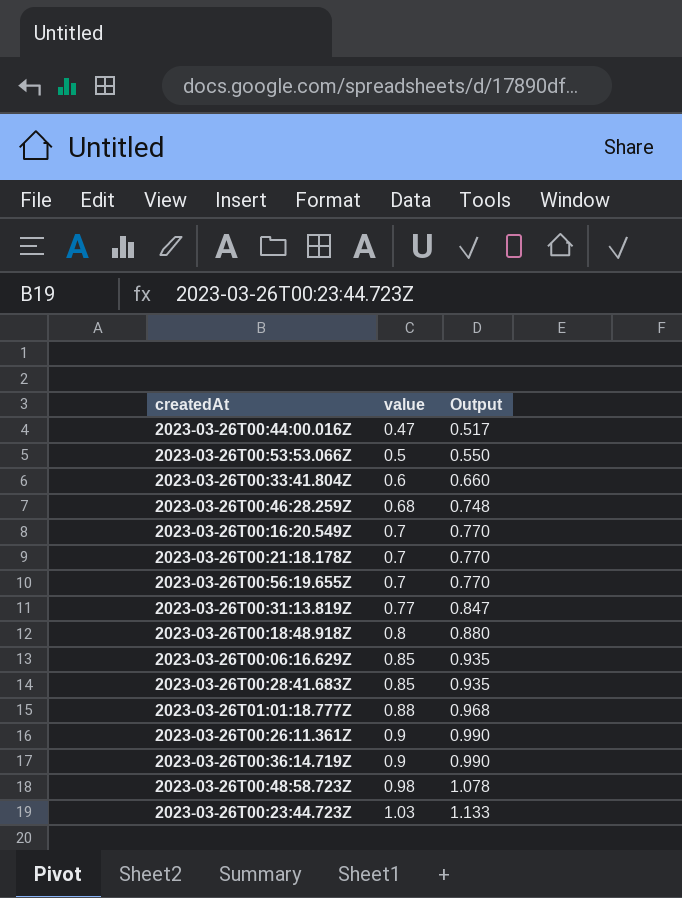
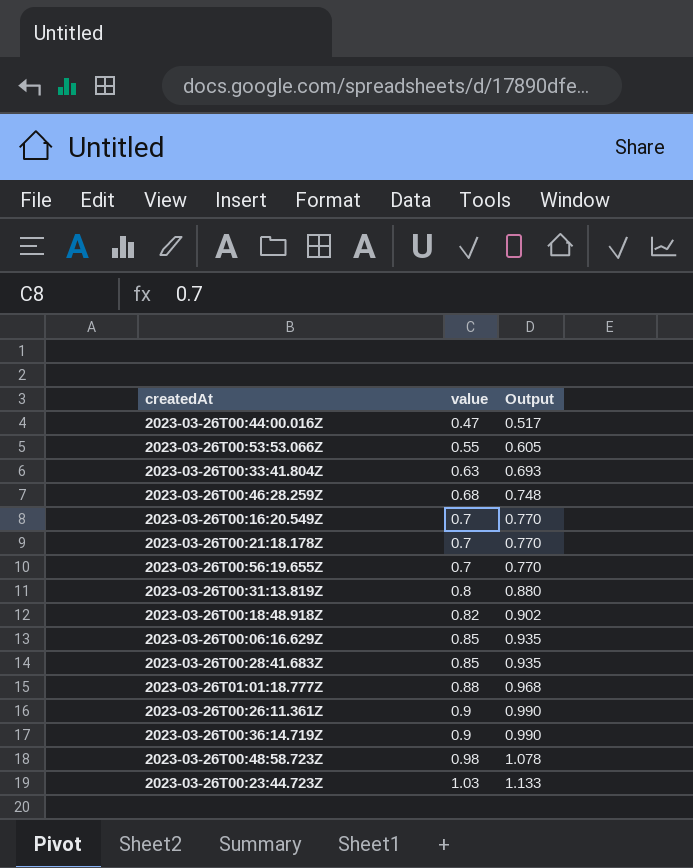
2023-03-26T00:53:53.066Z | value: 0.5 -> 0.55
2023-03-26T00:53:53.066Z | Output: 0.550 -> 0.605
2023-03-26T00:33:41.804Z | value: 0.6 -> 0.63
2023-03-26T00:33:41.804Z | Output: 0.660 -> 0.693
2023-03-26T00:31:13.819Z | value: 0.77 -> 0.8
2023-03-26T00:31:13.819Z | Output: 0.847 -> 0.880
2023-03-26T00:18:48.918Z | value: 0.8 -> 0.82
2023-03-26T00:18:48.918Z | Output: 0.880 -> 0.902

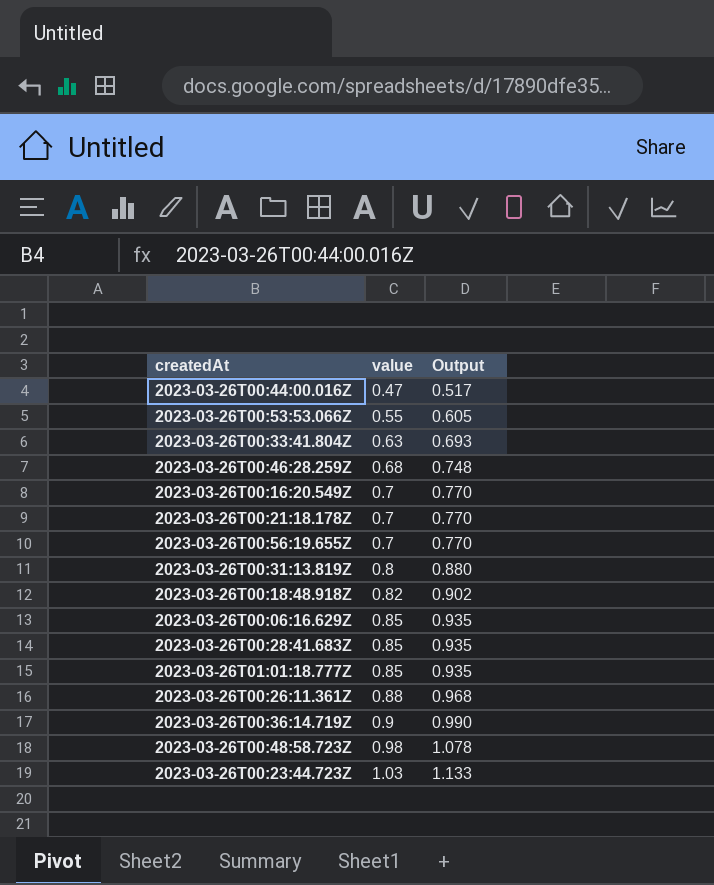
2023-03-26T01:01:18.777Z | value: 0.88 -> 0.85
2023-03-26T01:01:18.777Z | Output: 0.968 -> 0.935
2023-03-26T00:26:11.361Z | value: 0.9 -> 0.88
2023-03-26T00:26:11.361Z | Output: 0.990 -> 0.968

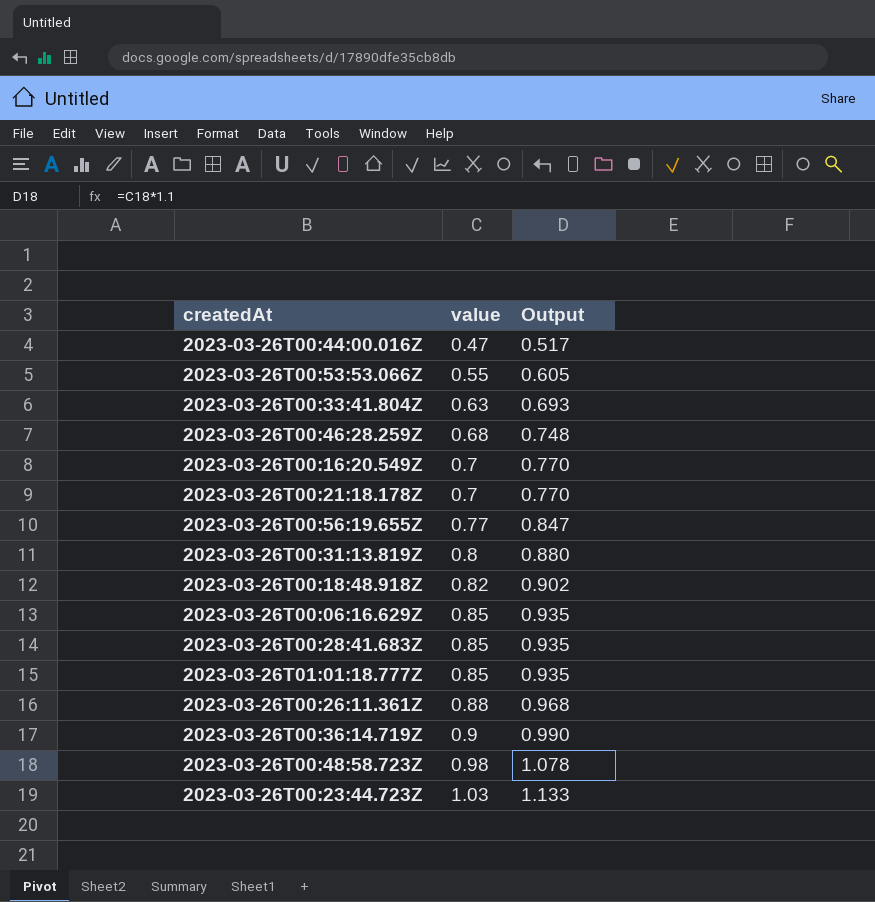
2023-03-26T00:56:19.655Z | value: 0.7 -> 0.77
2023-03-26T00:56:19.655Z | Output: 0.770 -> 0.847

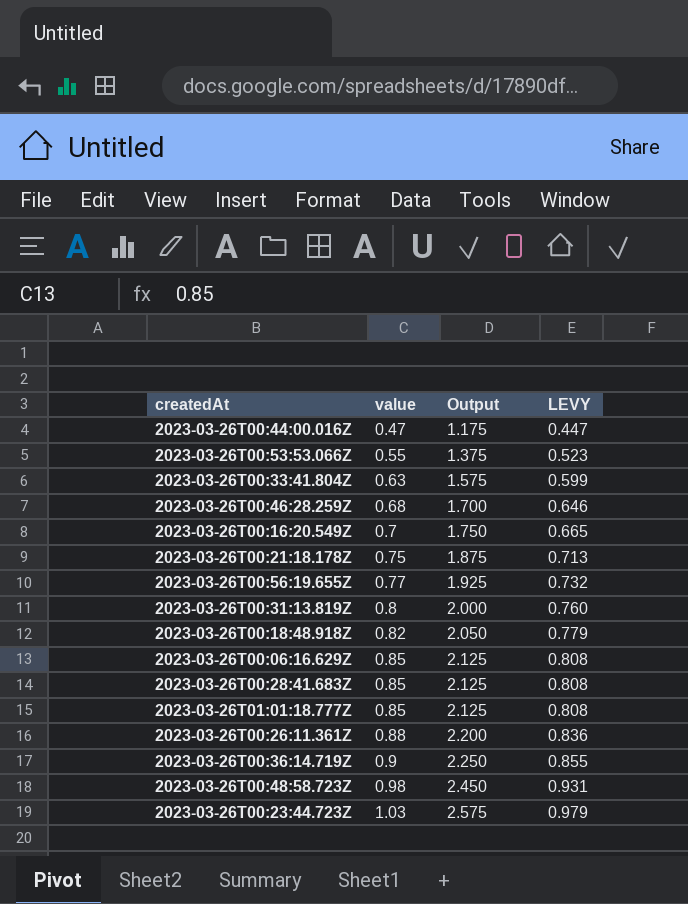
column Output | formula: [value] * 1.1 -> [value] * 2.5
column LEVY | formula: none -> [value] * 0.95
2023-03-26T00:21:18.178Z | value: 0.7 -> 0.75

